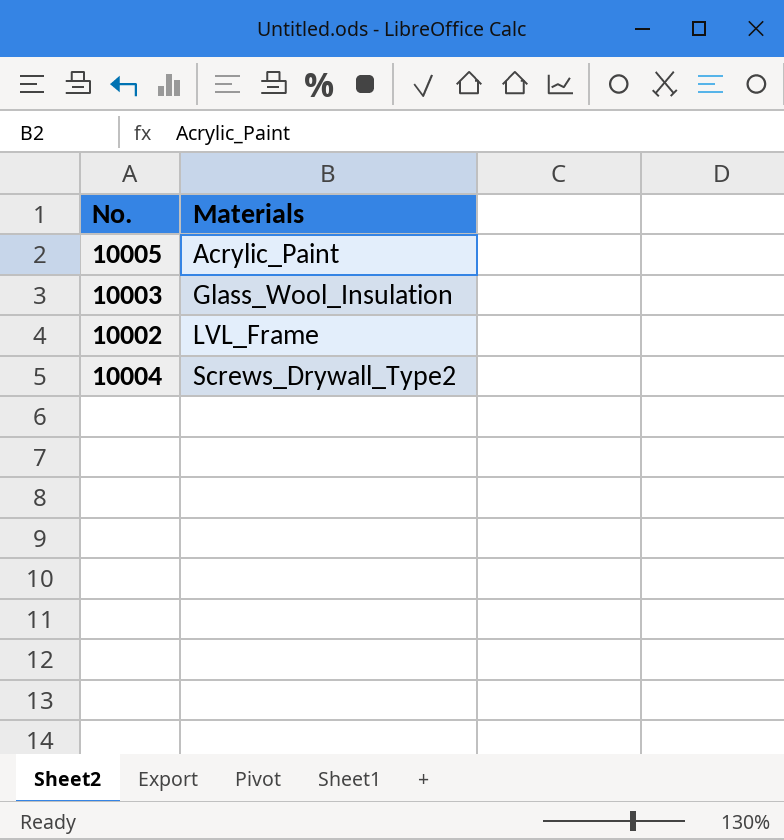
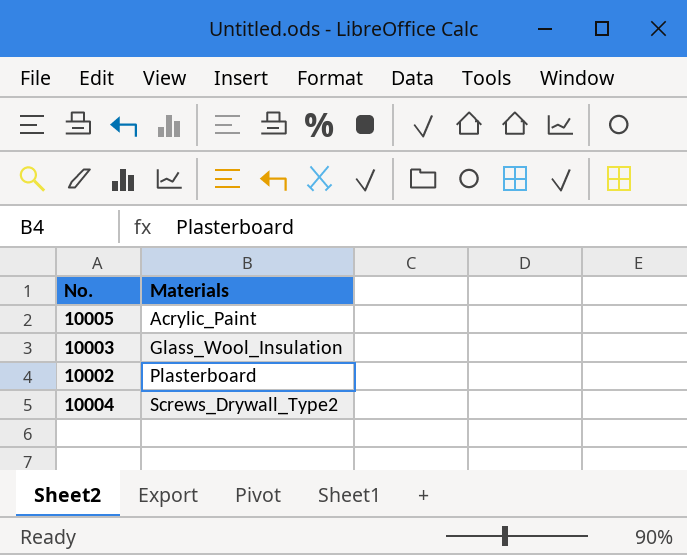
10002 | Materials: LVL_Frame -> Plasterboard

